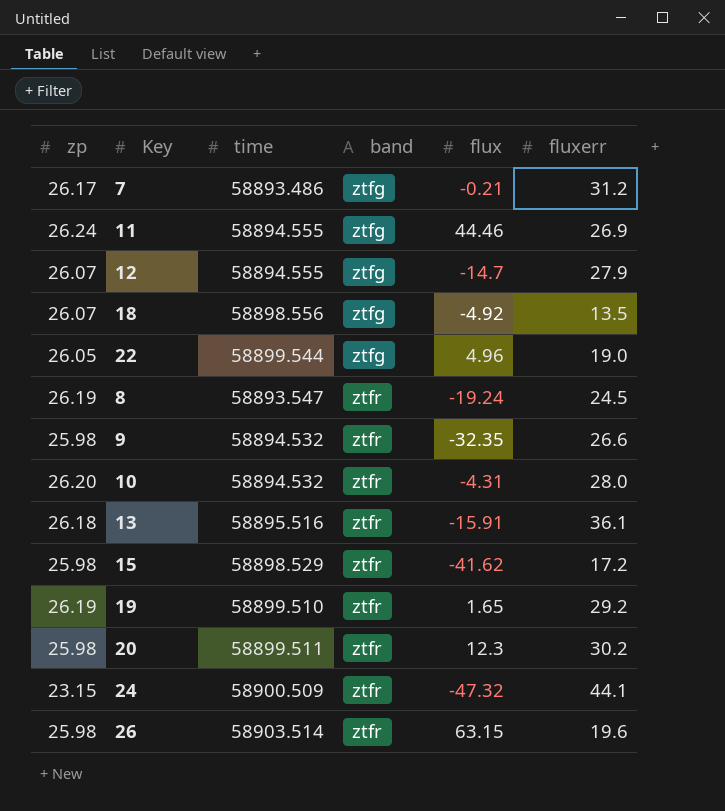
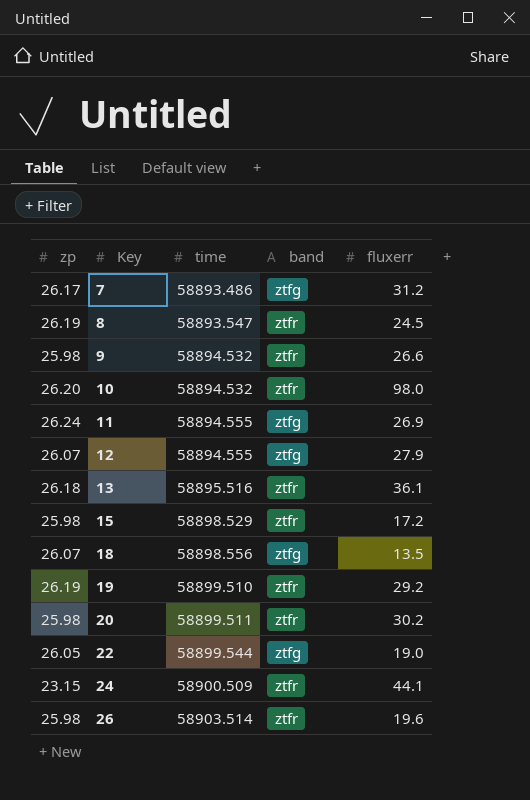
row order: band ascending -> Key ascending
column flux | position: 5 -> none
10 | fluxerr: 28.0 -> 98.0

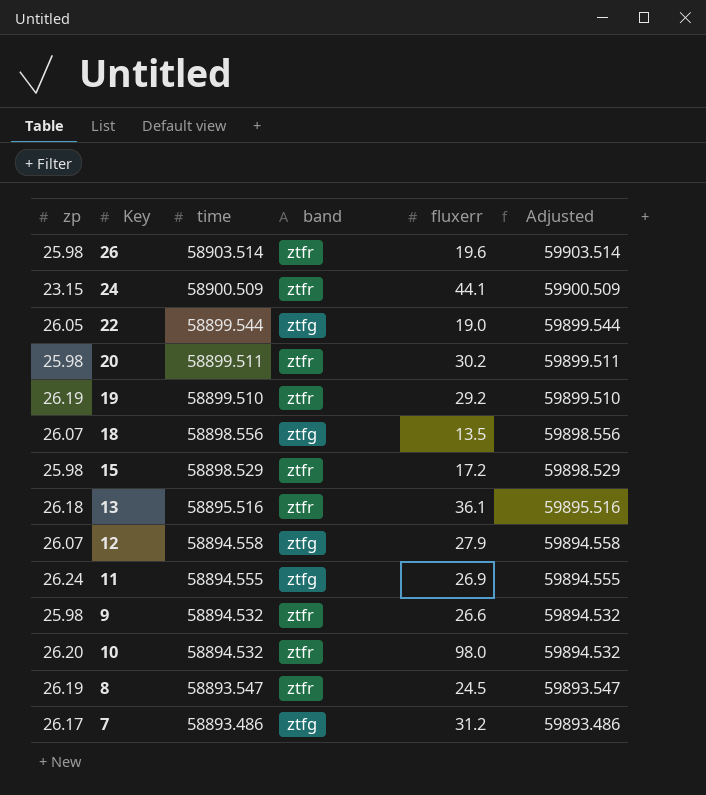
row order: Key ascending -> time descending
column Adjusted | formula: none -> [time] + 1000
12 | time: 58894.555 -> 58894.558

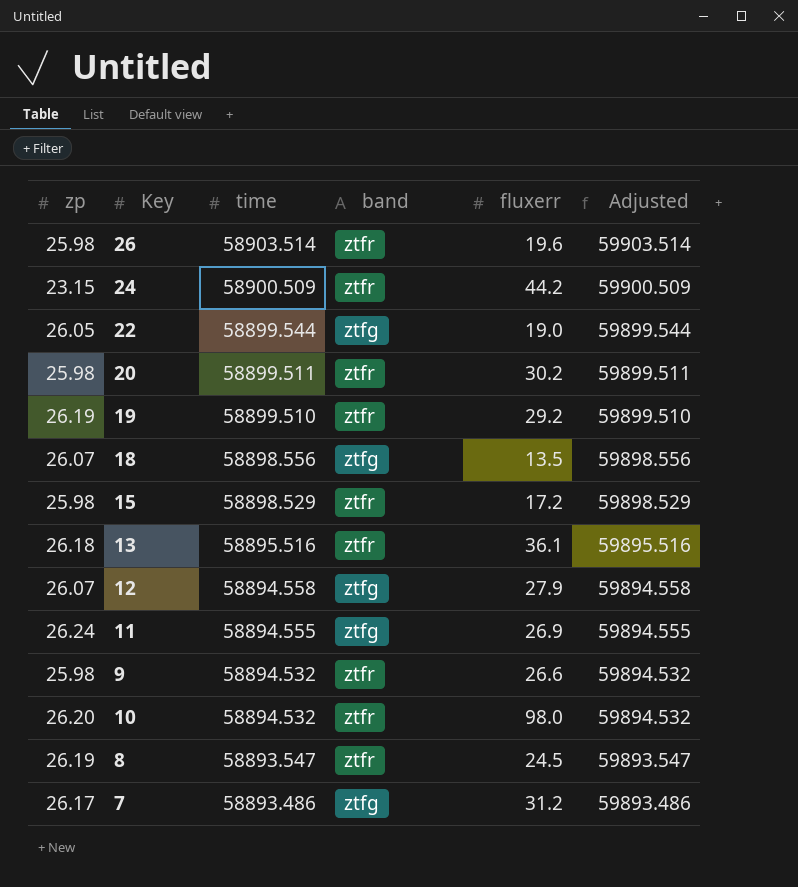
24 | fluxerr: 44.1 -> 44.2

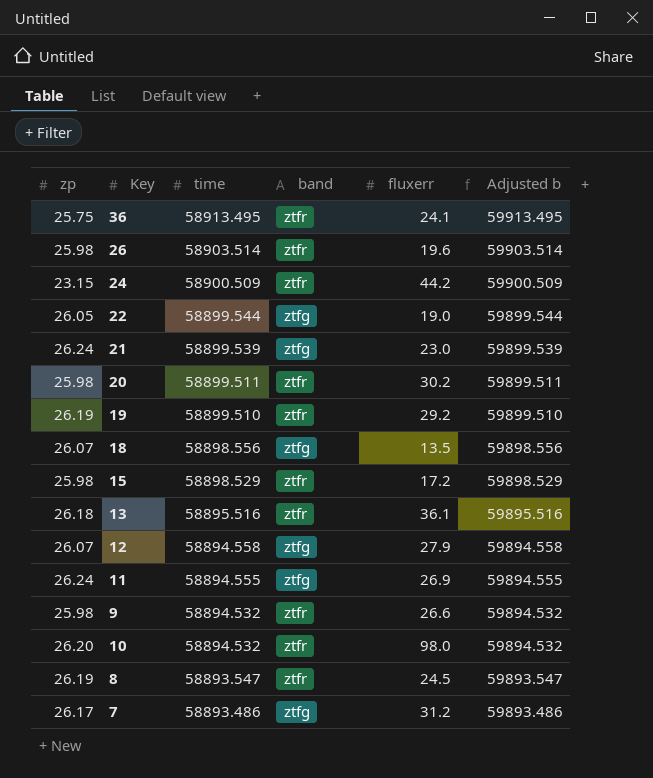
column name: Adjusted -> Adjusted b
row 36: none -> 25.75 | 58913.495 | ztfr | 24.1 | 59913.495
row 21: none -> 26.24 | 58899.539 | ztfg | 23.0 | 59899.539

